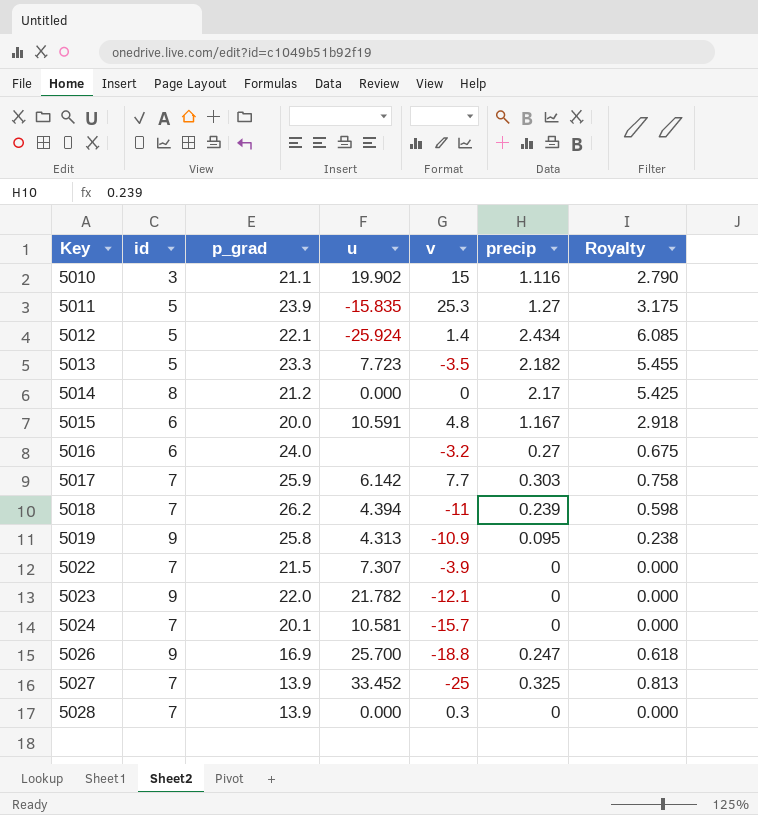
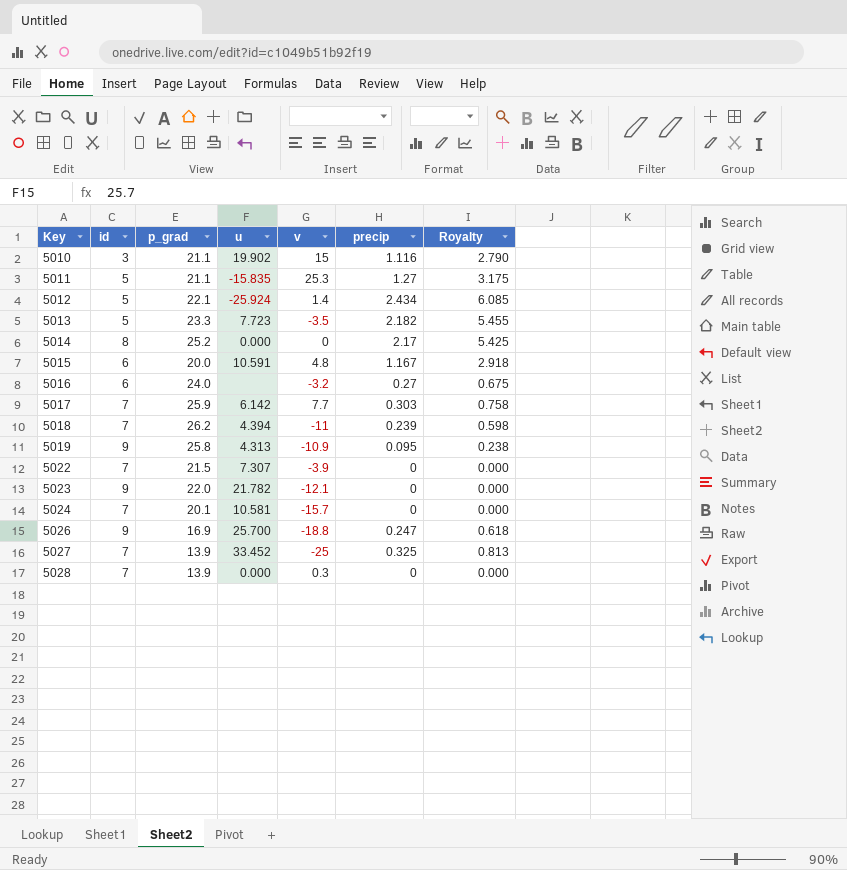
5011 | p_grad: 23.9 -> 21.1
5014 | p_grad: 21.2 -> 25.2

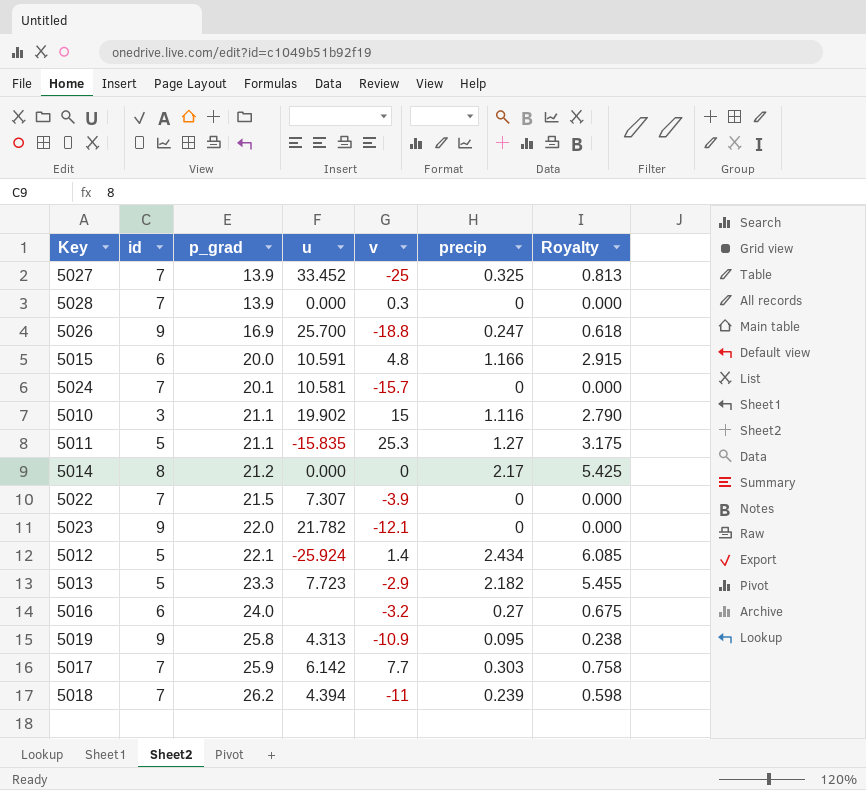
row order: Key ascending -> p_grad ascending
5015 | precip: 1.167 -> 1.166
5015 | Royalty: 2.918 -> 2.915
5014 | p_grad: 25.2 -> 21.2
5013 | v: -3.5 -> -2.9

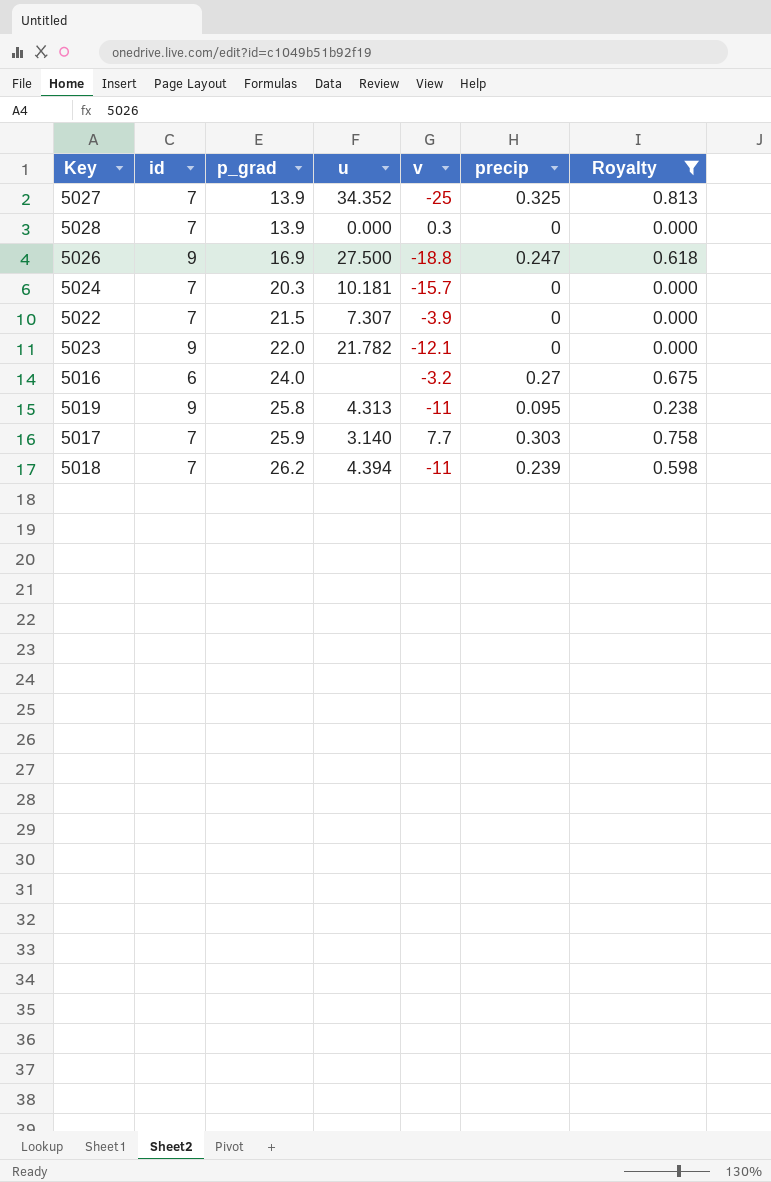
filter: none -> Royalty <= 0.813
5027 | u: 33.452 -> 34.352
5026 | u: 25.700 -> 27.500
5024 | p_grad: 20.1 -> 20.3
5024 | u: 10.581 -> 10.181
5019 | v: -10.9 -> -11
5017 | u: 6.142 -> 3.140

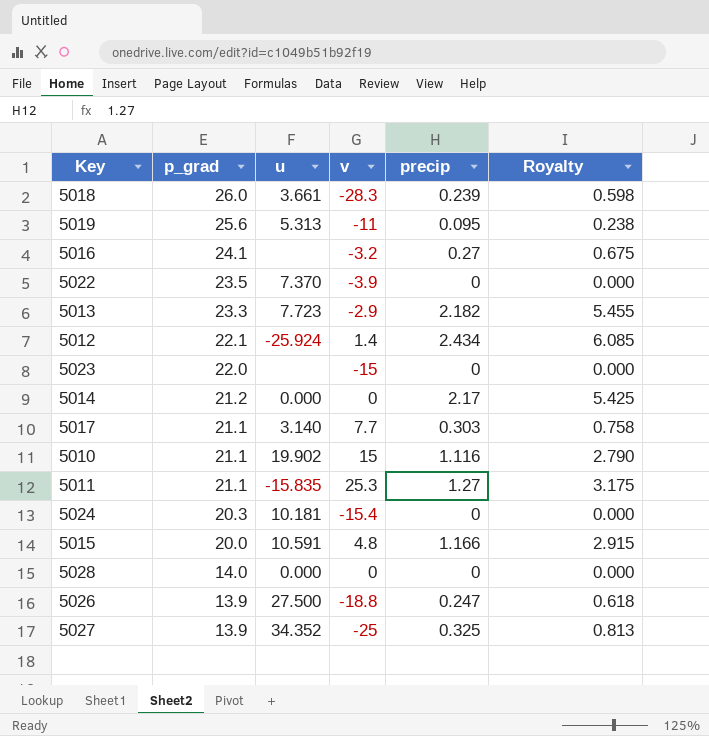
filter: Royalty <= 0.813 -> none
row order: p_grad ascending -> p_grad descending
column id | position: 2 -> none
5018 | p_grad: 26.2 -> 26.0
5018 | u: 4.394 -> 3.661
5018 | v: -11 -> -28.3
5019 | p_grad: 25.8 -> 25.6
5019 | u: 4.313 -> 5.313
5016 | p_grad: 24.0 -> 24.1
5022 | p_grad: 21.5 -> 23.5
5022 | u: 7.307 -> 7.370
5023 | u: 21.782 -> none
5023 | v: -12.1 -> -15
5017 | p_grad: 25.9 -> 21.1
5024 | v: -15.7 -> -15.4
5028 | p_grad: 13.9 -> 14.0
5028 | v: 0.3 -> 0
5026 | p_grad: 16.9 -> 13.9

